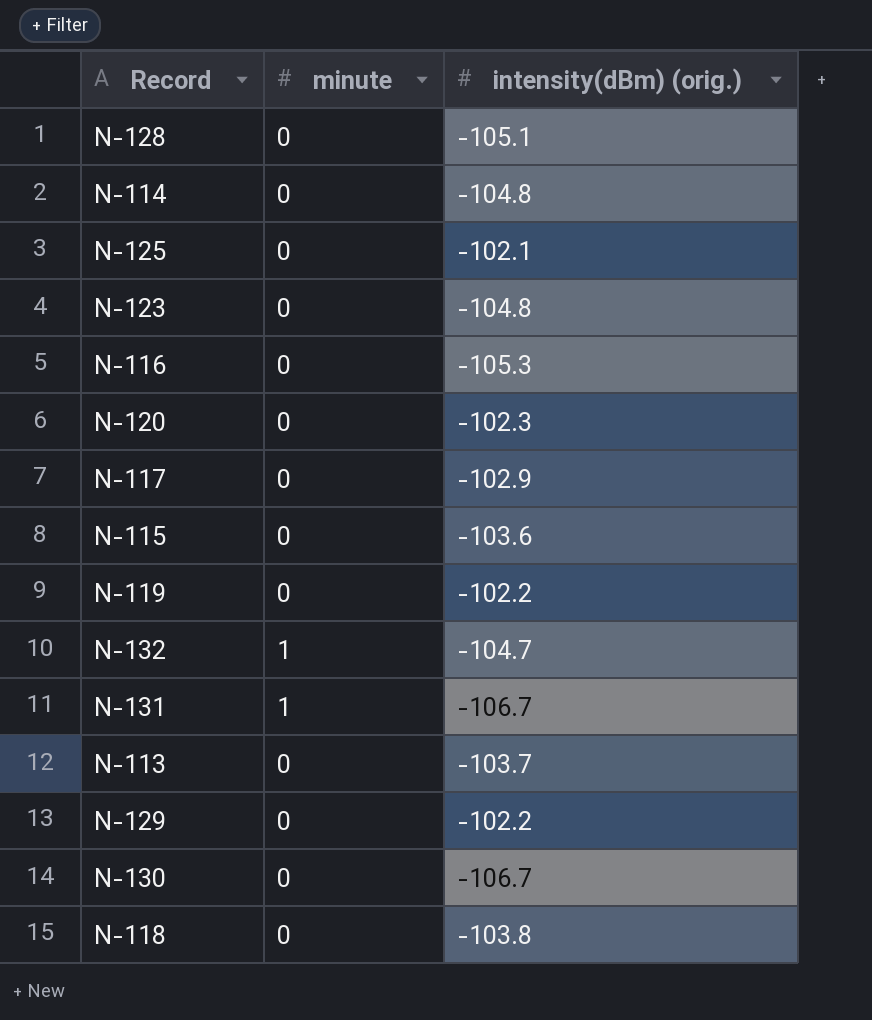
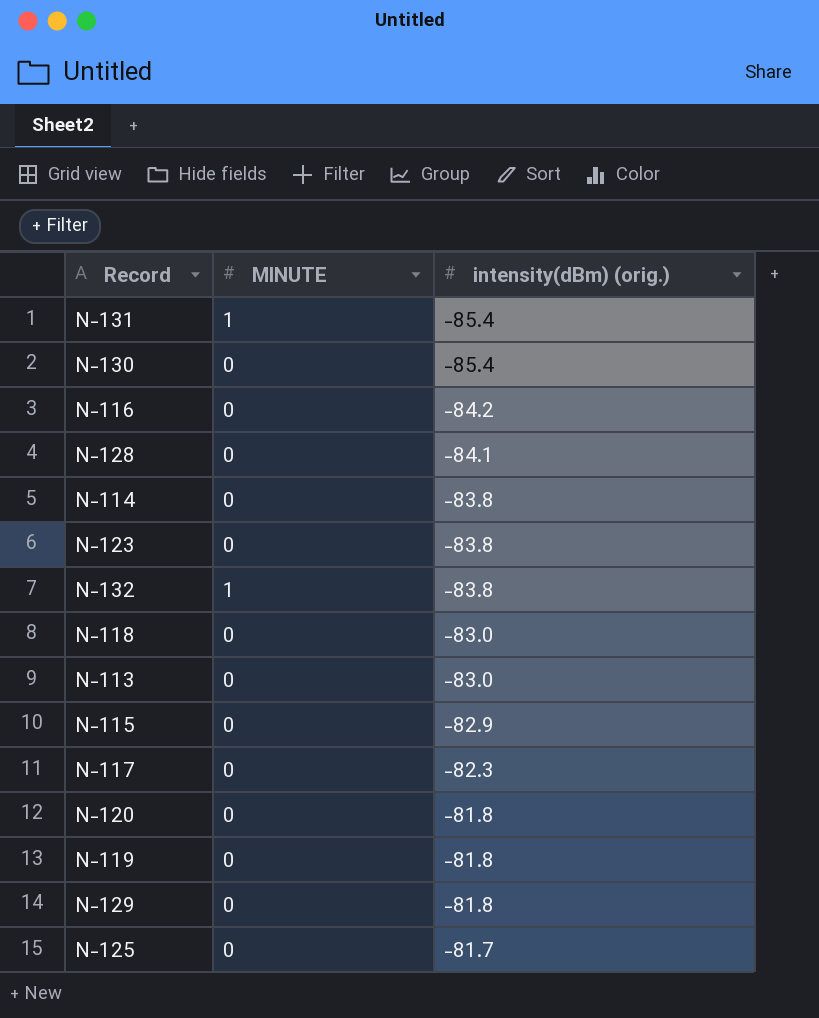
row order: none -> intensity(dBm) (orig.) ascending
column name: minute -> MINUTE
N-131 | intensity(dBm) (orig.): -106.7 -> -85.4
N-130 | intensity(dBm) (orig.): -106.7 -> -85.4
N-116 | intensity(dBm) (orig.): -105.3 -> -84.2
N-128 | intensity(dBm) (orig.): -105.1 -> -84.1
N-114 | intensity(dBm) (orig.): -104.8 -> -83.8
N-123 | intensity(dBm) (orig.): -104.8 -> -83.8
N-132 | intensity(dBm) (orig.): -104.7 -> -83.8
N-118 | intensity(dBm) (orig.): -103.8 -> -83.0
N-113 | intensity(dBm) (orig.): -103.7 -> -83.0
N-115 | intensity(dBm) (orig.): -103.6 -> -82.9
N-117 | intensity(dBm) (orig.): -102.9 -> -82.3
N-120 | intensity(dBm) (orig.): -102.3 -> -81.8
N-119 | intensity(dBm) (orig.): -102.2 -> -81.8
N-129 | intensity(dBm) (orig.): -102.2 -> -81.8
N-125 | intensity(dBm) (orig.): -102.1 -> -81.7

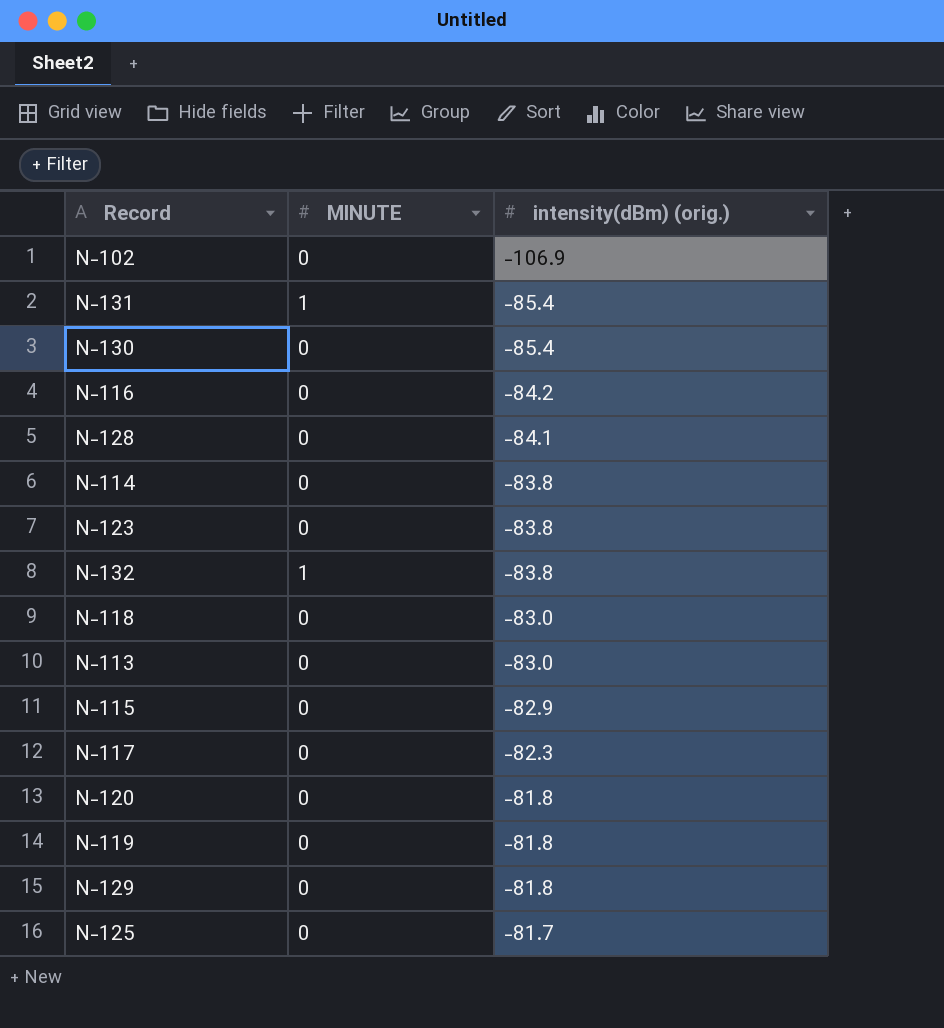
row N-102: none -> 0 | -106.9

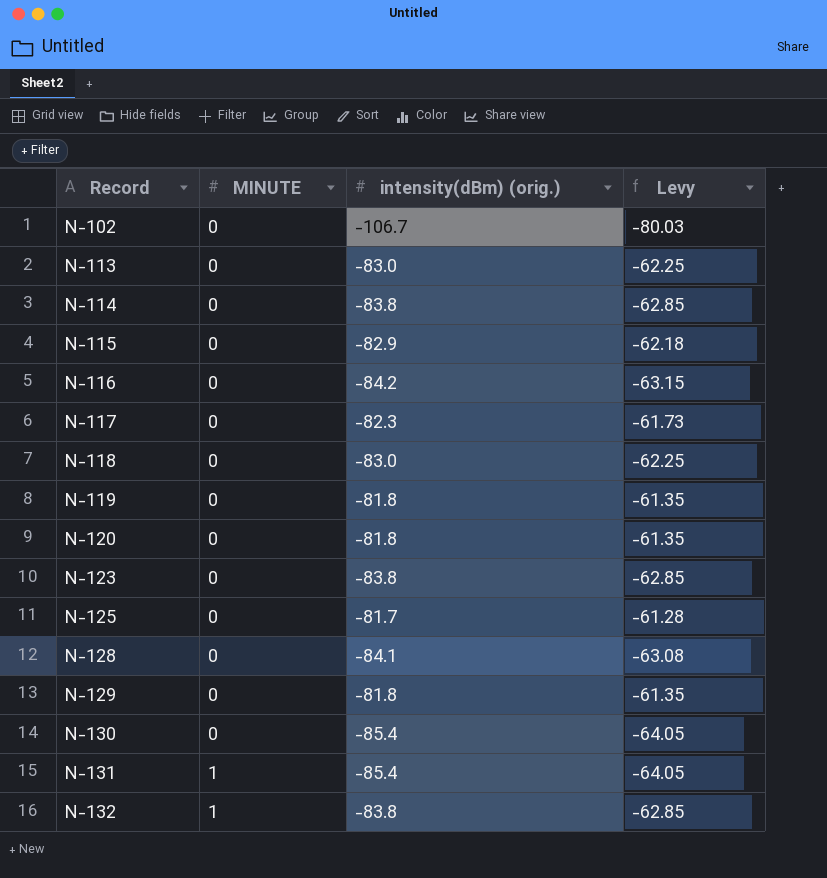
row order: intensity(dBm) (orig.) ascending -> Record ascending
column Levy | formula: none -> [intensity(dBm) (orig.)] * 0.75
N-102 | intensity(dBm) (orig.): -106.9 -> -106.7

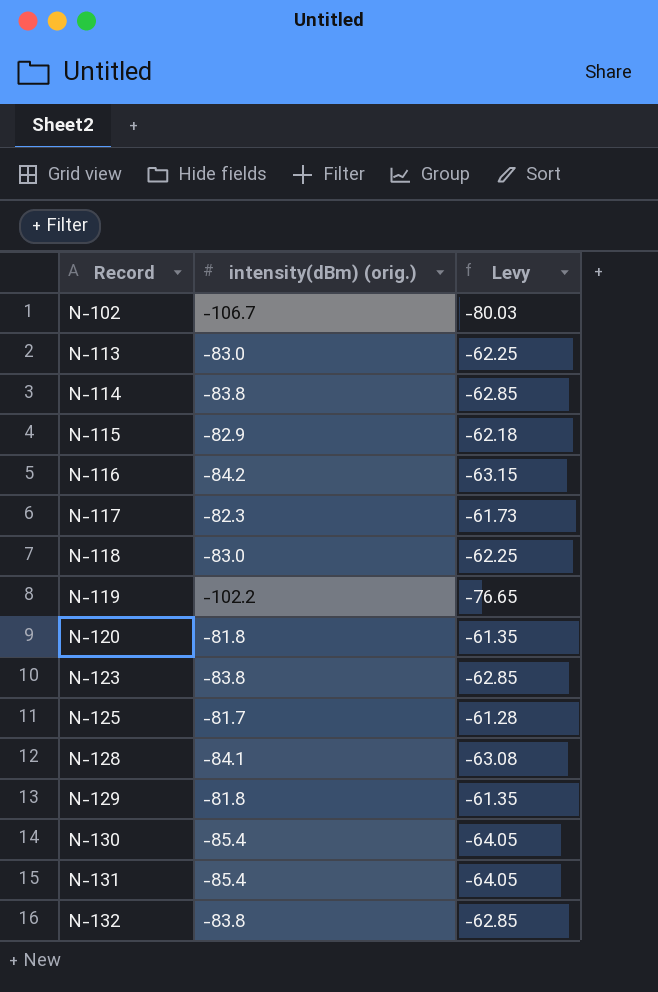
column MINUTE | position: 2 -> none
N-119 | intensity(dBm) (orig.): -81.8 -> -102.2
N-119 | Levy: -61.35 -> -76.65

